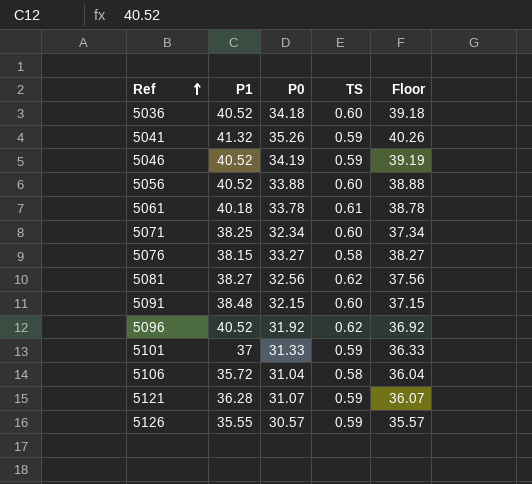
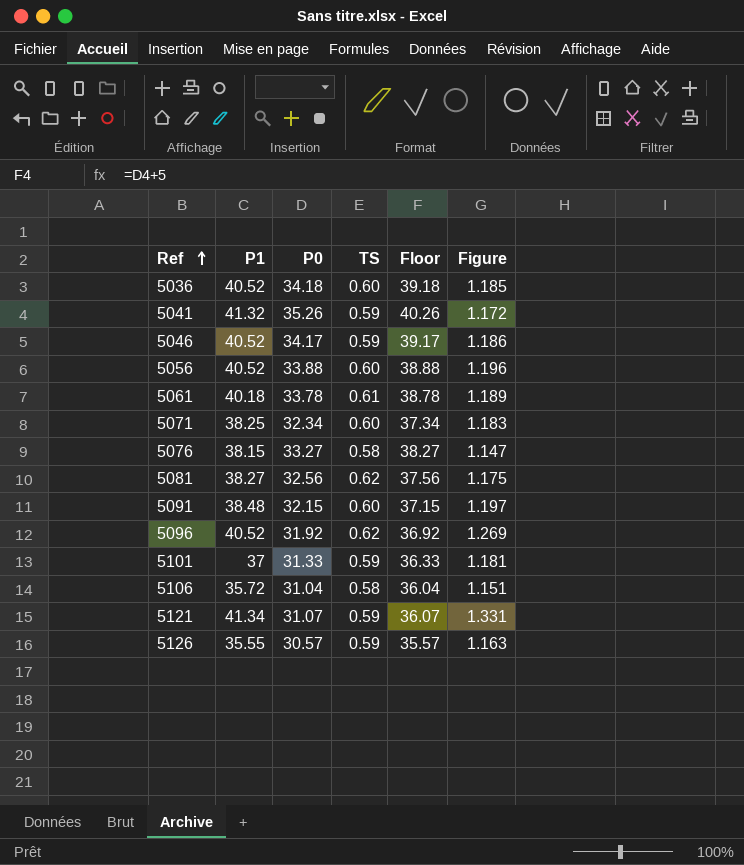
column Figure | formula: none -> [P1] / [P0]
5046 | P0: 34.19 -> 34.17
5046 | Floor: 39.19 -> 39.17
5121 | P1: 36.28 -> 41.34

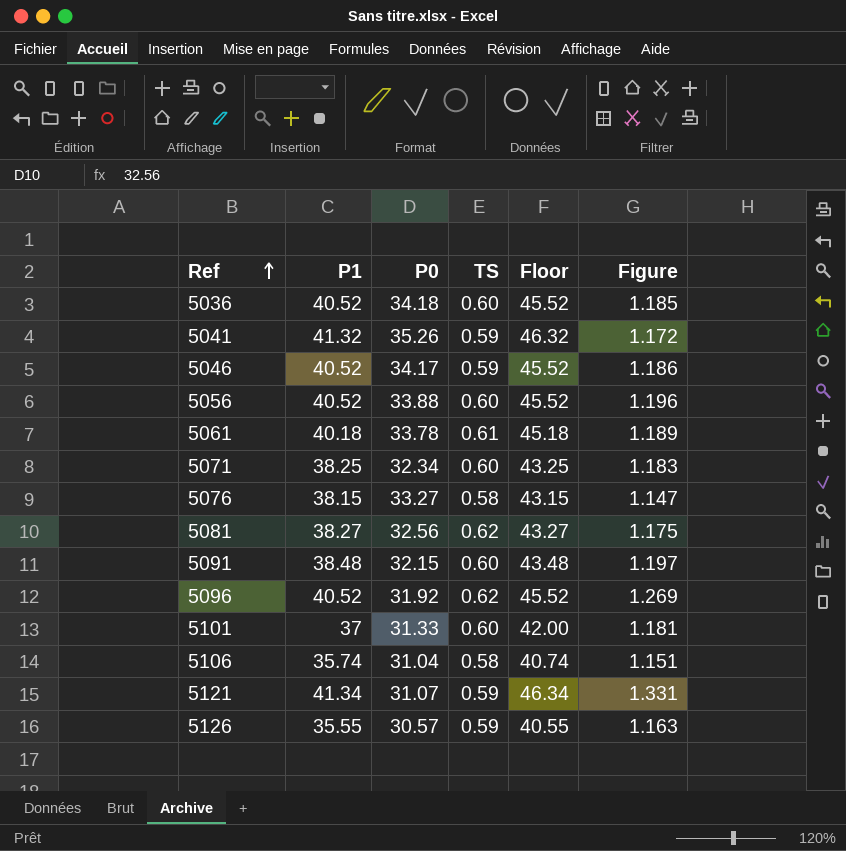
column Floor | formula: [P0] + 5 -> [P1] + 5
5101 | TS: 0.59 -> 0.60
5106 | P1: 35.72 -> 35.74

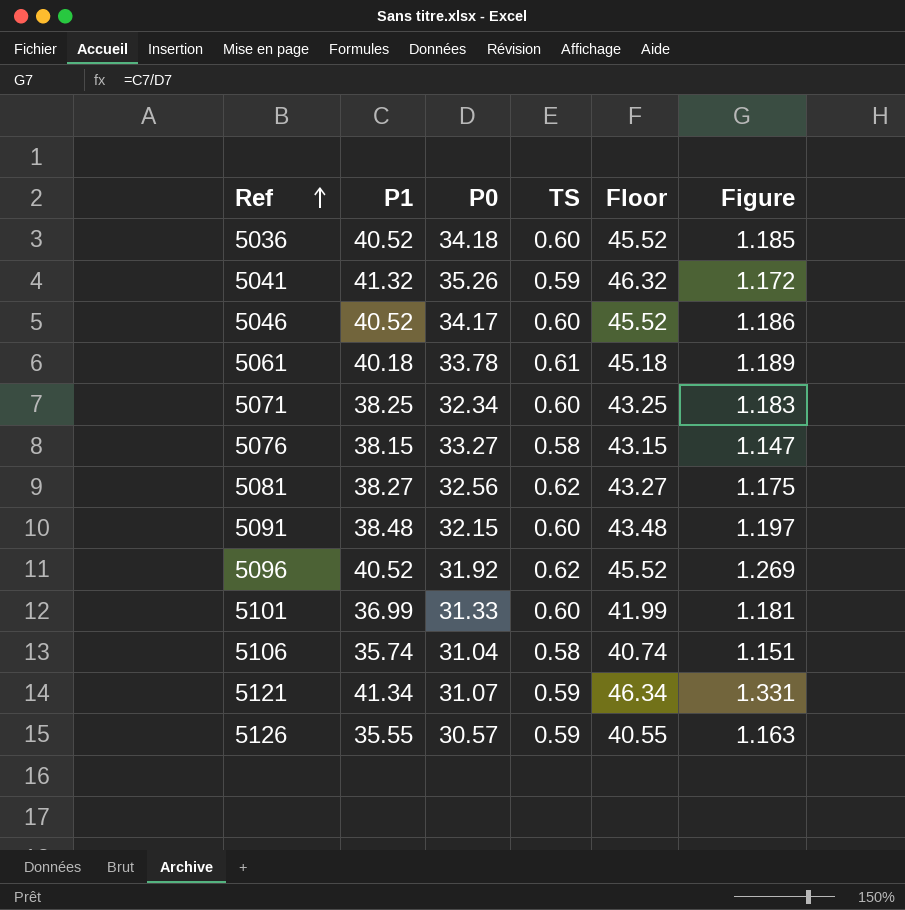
row 5056: 40.52 | 33.88 | 0.60 | 45.52 | 1.196 -> none
5046 | TS: 0.59 -> 0.60
5101 | P1: 37 -> 36.99
5101 | Floor: 42.00 -> 41.99

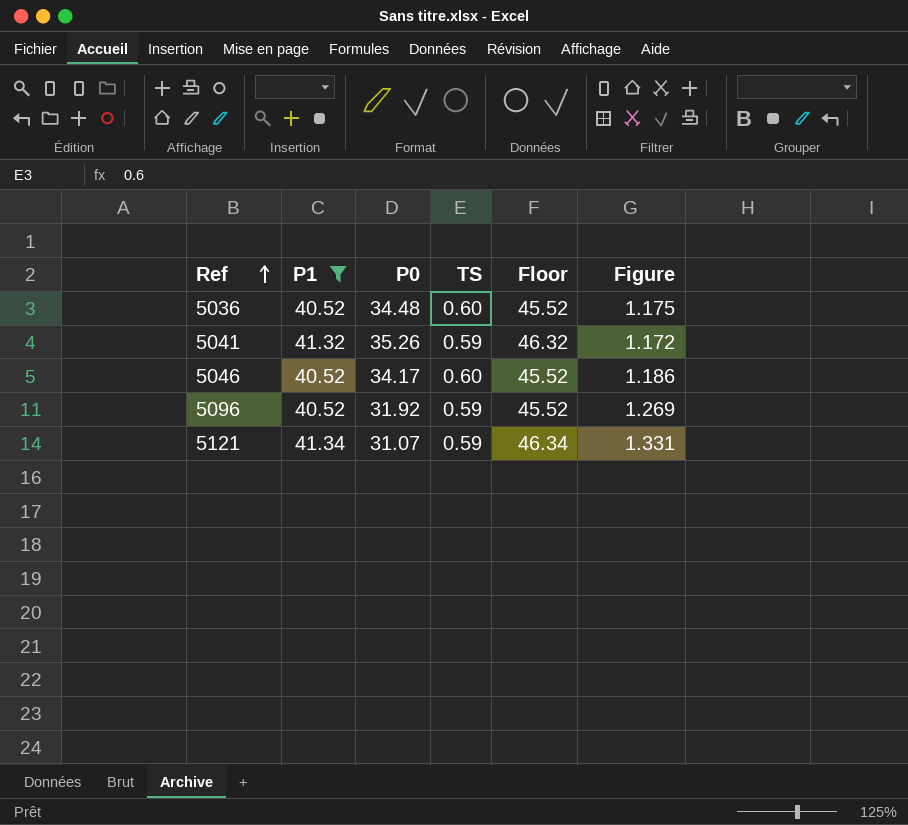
filter: none -> P1 >= 40.52
5036 | P0: 34.18 -> 34.48
5036 | Figure: 1.185 -> 1.175
5096 | TS: 0.62 -> 0.59

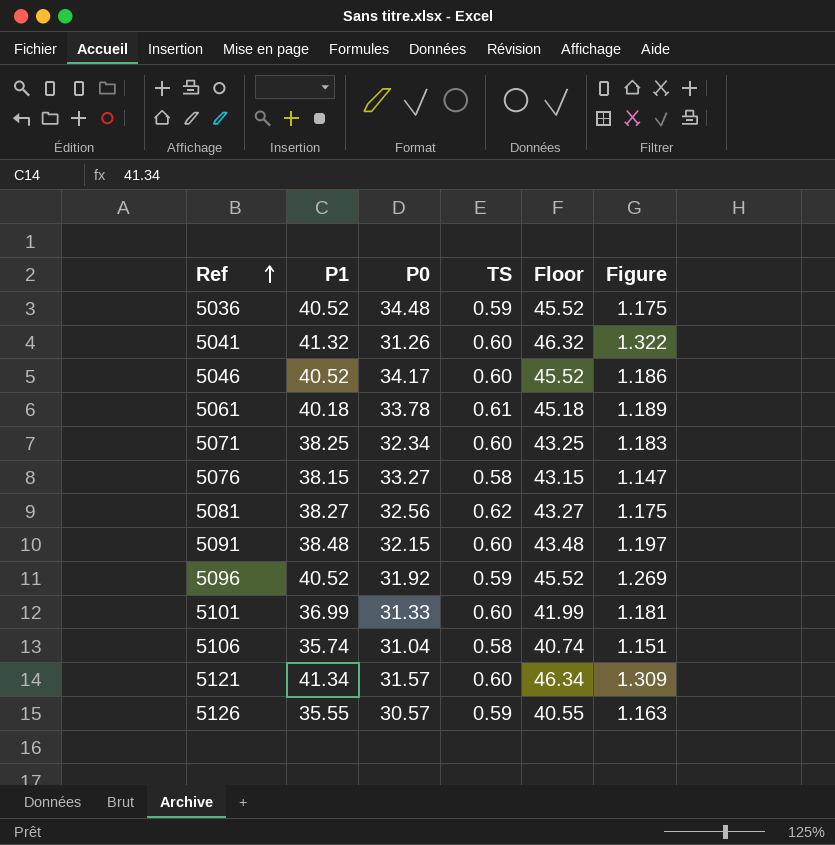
filter: P1 >= 40.52 -> none
5036 | TS: 0.60 -> 0.59
5041 | P0: 35.26 -> 31.26
5041 | TS: 0.59 -> 0.60
5041 | Figure: 1.172 -> 1.322
5121 | P0: 31.07 -> 31.57
5121 | TS: 0.59 -> 0.60
5121 | Figure: 1.331 -> 1.309

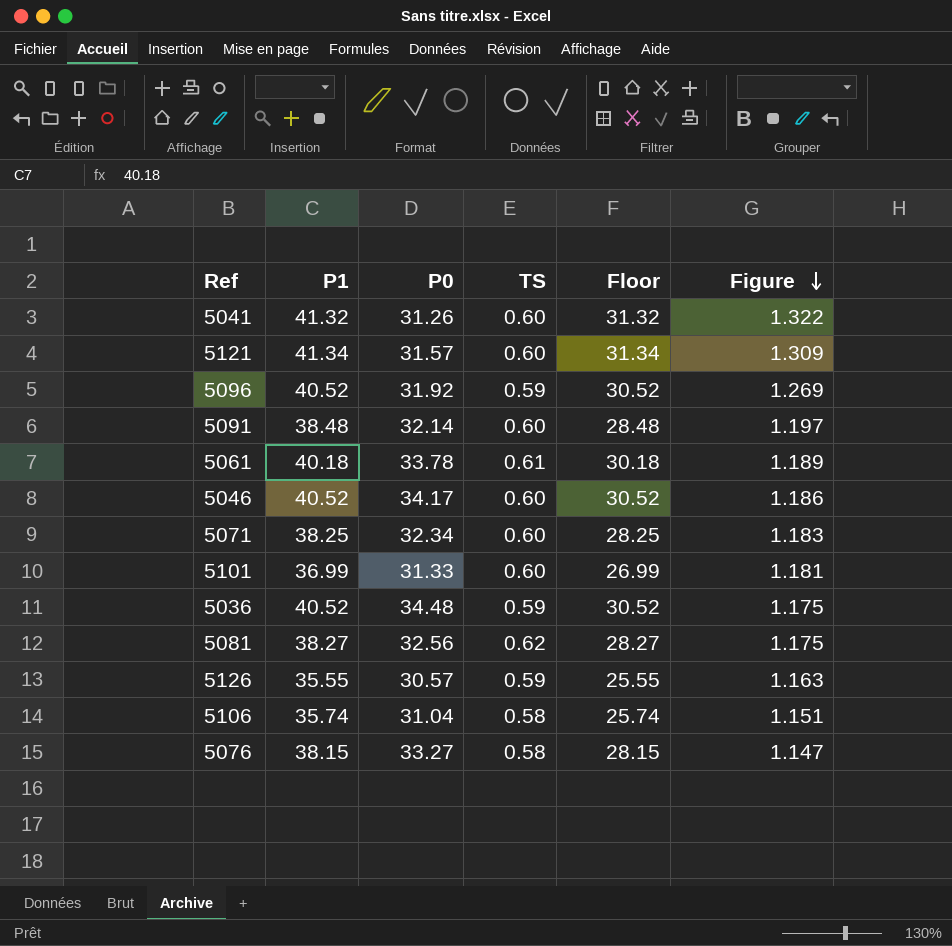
row order: Ref ascending -> Figure descending
column Floor | formula: [P1] + 5 -> [P1] - 10
5091 | P0: 32.15 -> 32.14

